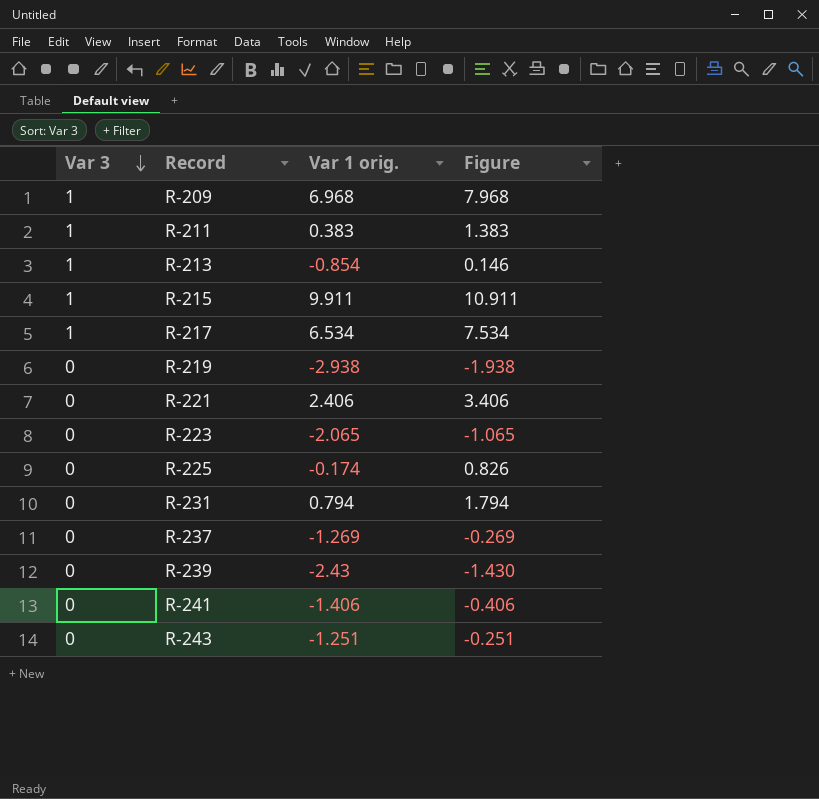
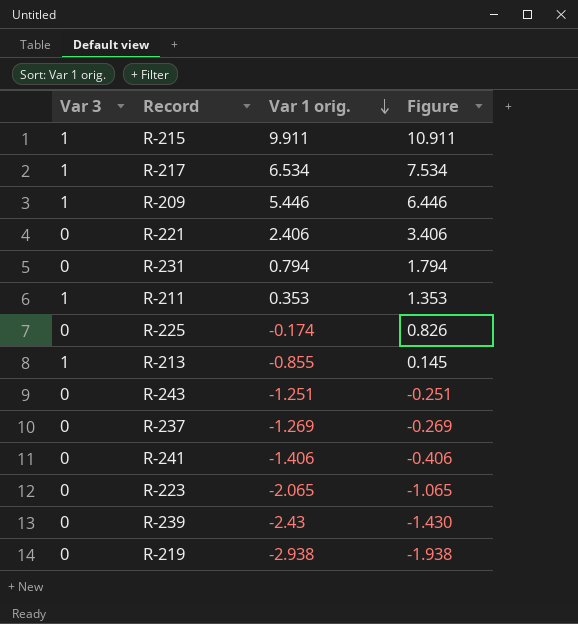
row order: Var 3 descending -> Var 1 orig. descending
R-209 | Var 1 orig.: 6.968 -> 5.446
R-209 | Figure: 7.968 -> 6.446
R-211 | Var 1 orig.: 0.383 -> 0.353
R-211 | Figure: 1.383 -> 1.353
R-213 | Var 1 orig.: -0.854 -> -0.855
R-213 | Figure: 0.146 -> 0.145

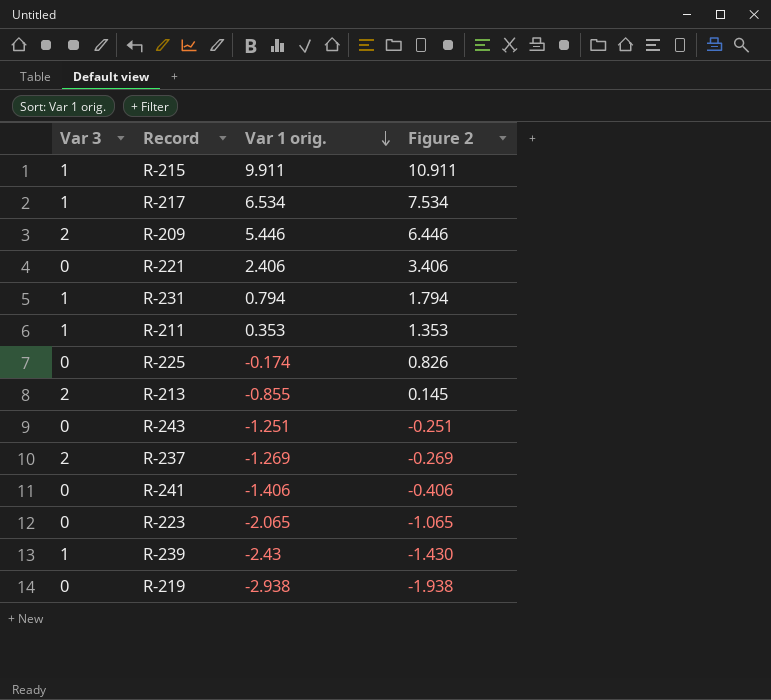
column name: Figure -> Figure 2
R-209 | Var 3: 1 -> 2
R-231 | Var 3: 0 -> 1
R-213 | Var 3: 1 -> 2
R-237 | Var 3: 0 -> 2
R-239 | Var 3: 0 -> 1

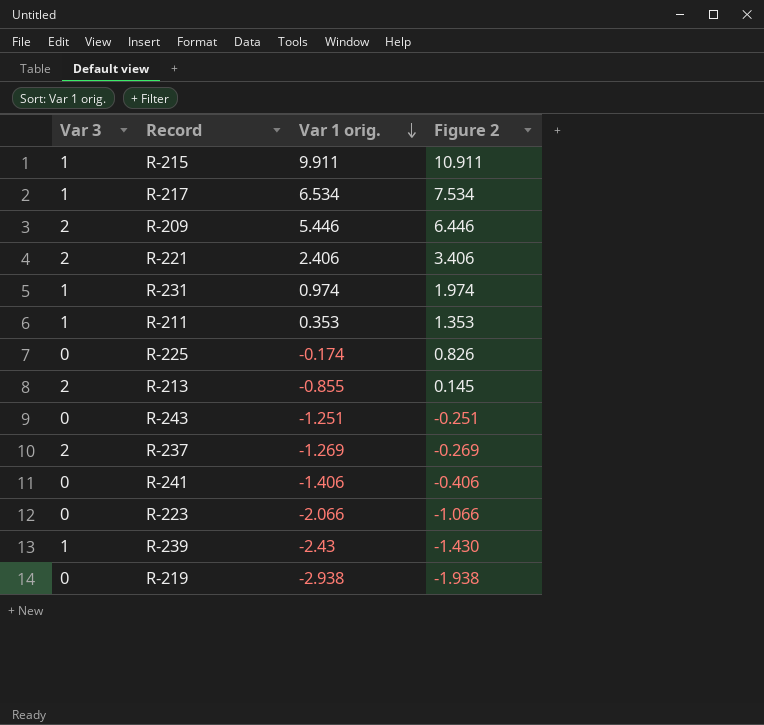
R-221 | Var 3: 0 -> 2
R-231 | Var 1 orig.: 0.794 -> 0.974
R-231 | Figure 2: 1.794 -> 1.974
R-223 | Var 1 orig.: -2.065 -> -2.066
R-223 | Figure 2: -1.065 -> -1.066

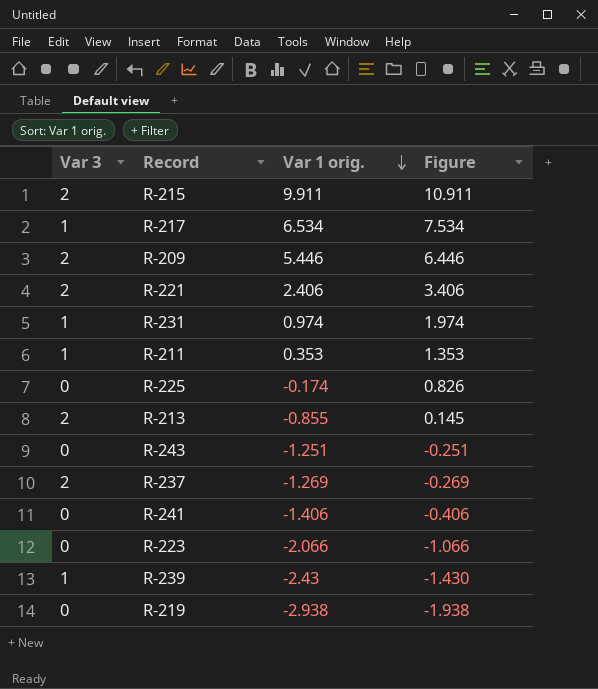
column name: Figure 2 -> Figure
R-215 | Var 3: 1 -> 2

